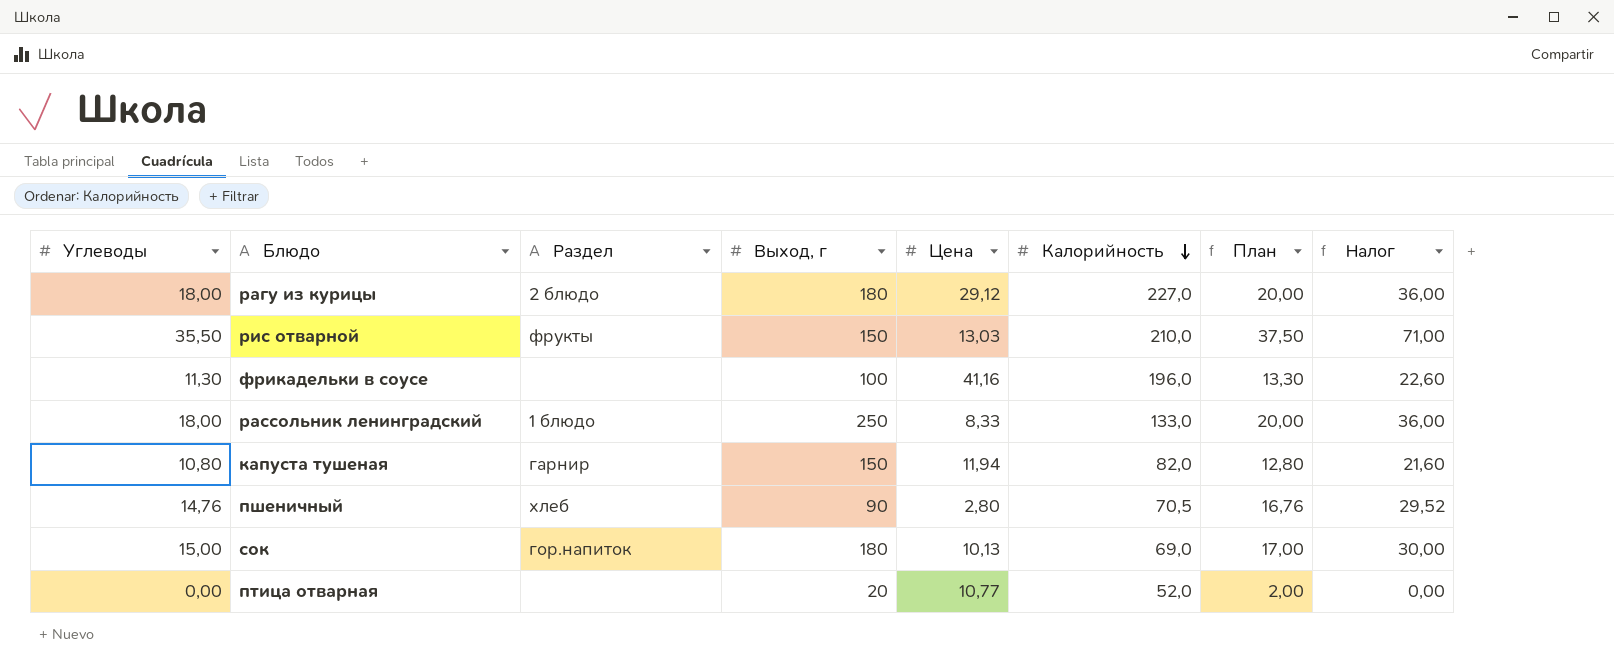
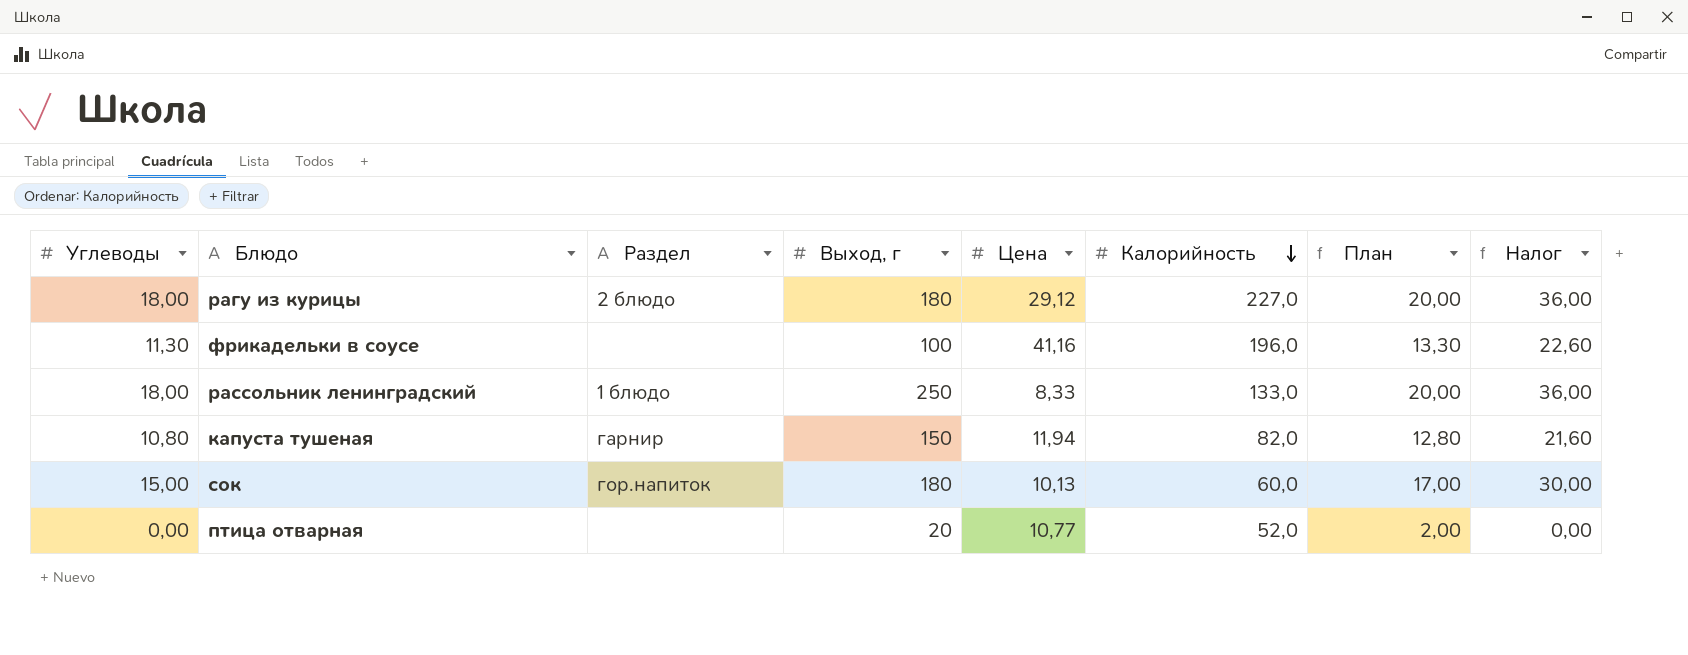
row рис отварной: 35,50 | фрукты | 150 | 13,03 | 210,0 | 37,50 | 71,00 -> none
row пшеничный: 14,76 | хлеб | 90 | 2,80 | 70,5 | 16,76 | 29,52 -> none
сок | Калорийность: 69,0 -> 60,0

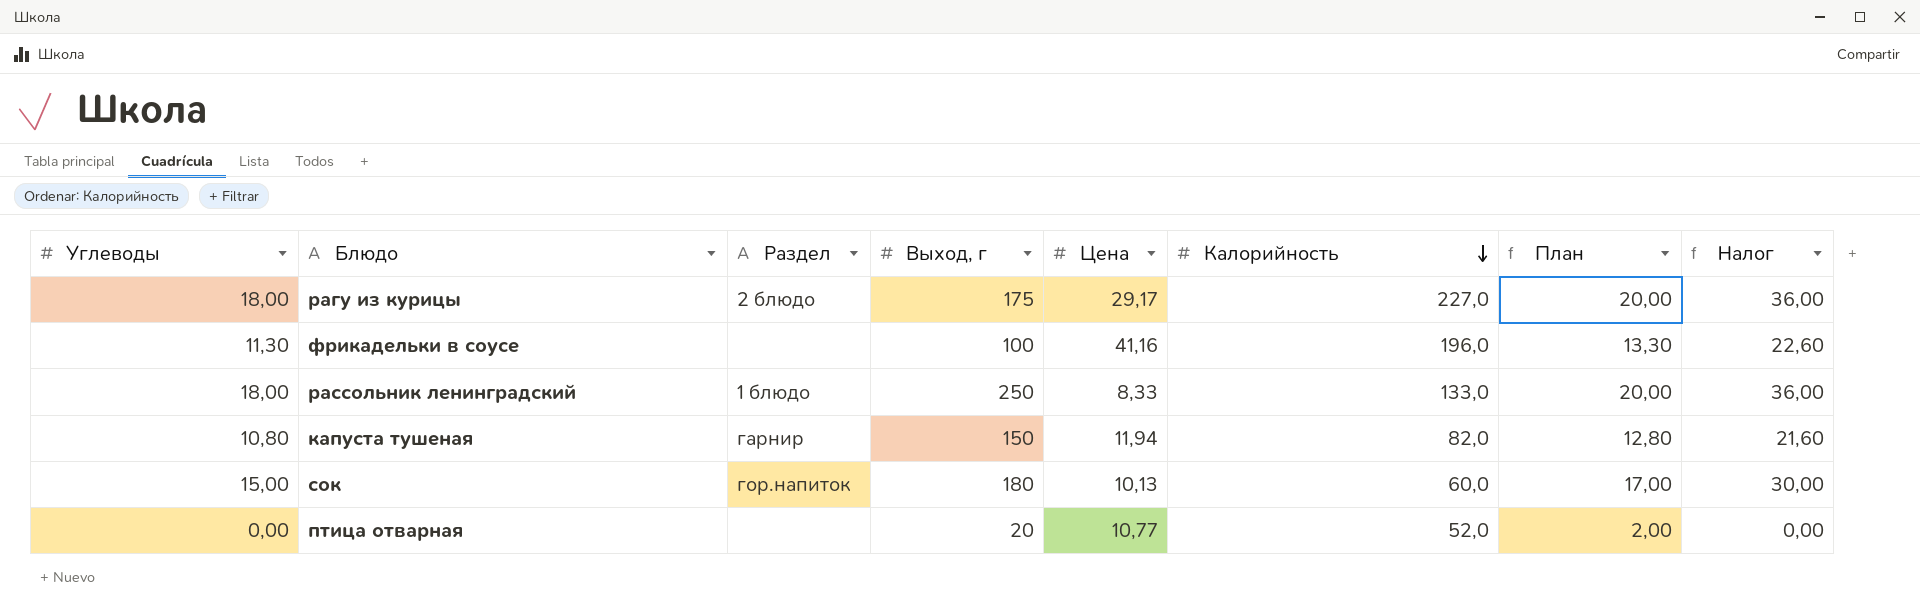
рагу из курицы | Выход, г: 180 -> 175
рагу из курицы | Цена: 29,12 -> 29,17

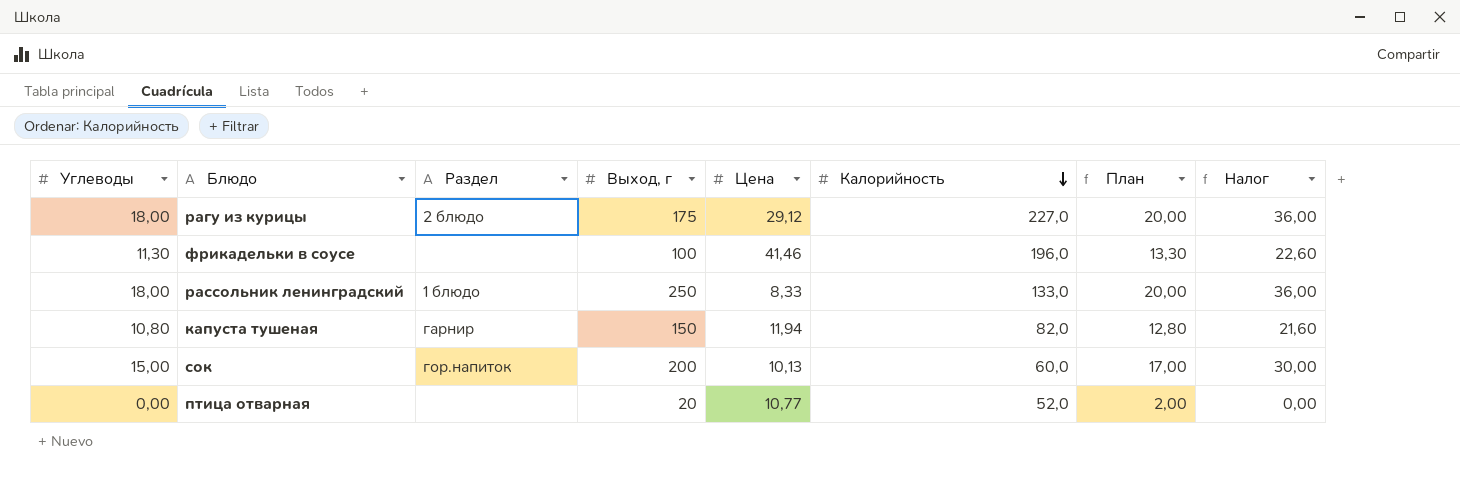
рагу из курицы | Цена: 29,17 -> 29,12
фрикадельки в соусе | Цена: 41,16 -> 41,46
сок | Выход, г: 180 -> 200

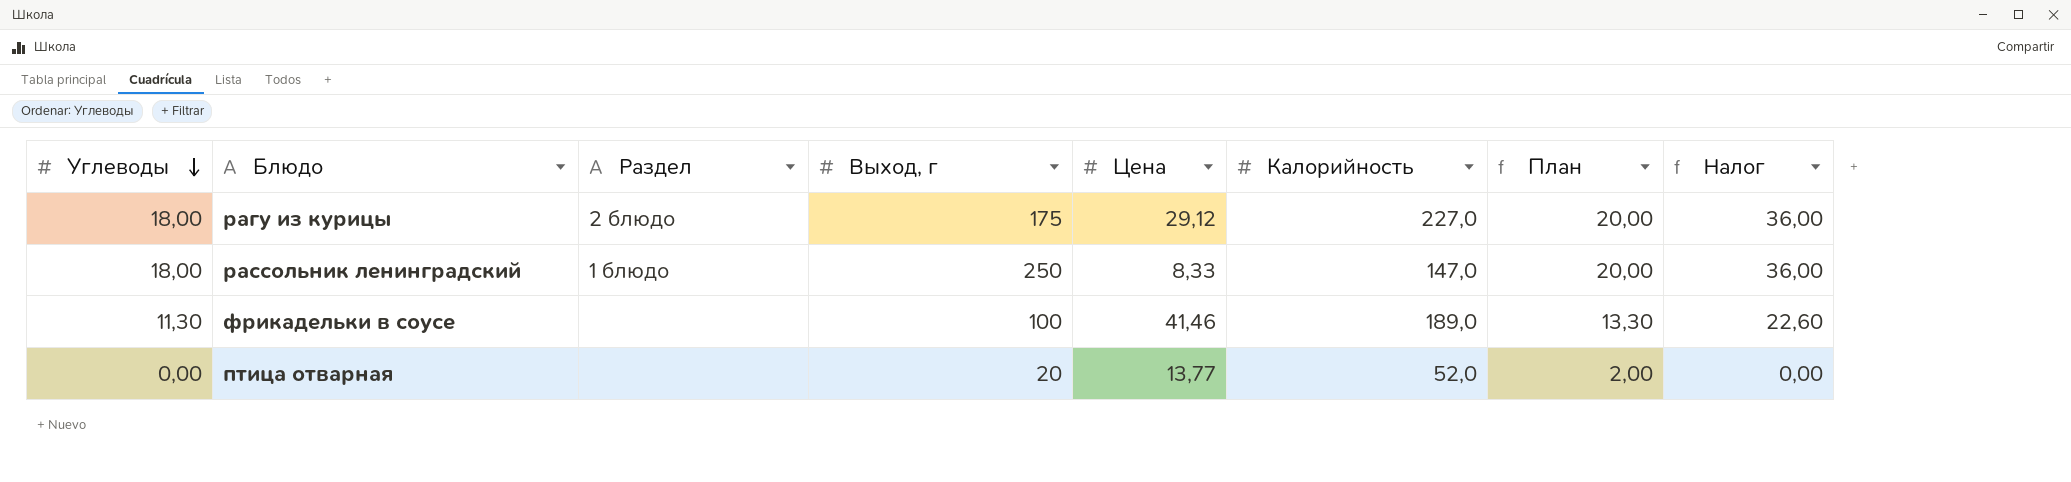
row order: Калорийность descending -> Углеводы descending
row капуста тушеная: 10,80 | гарнир | 150 | 11,94 | 82,0 | 12,80 | 21,60 -> none
row сок: 15,00 | гор.напиток | 200 | 10,13 | 60,0 | 17,00 | 30,00 -> none
рассольник ленинградский | Калорийность: 133,0 -> 147,0
фрикадельки в соусе | Калорийность: 196,0 -> 189,0
птица отварная | Цена: 10,77 -> 13,77

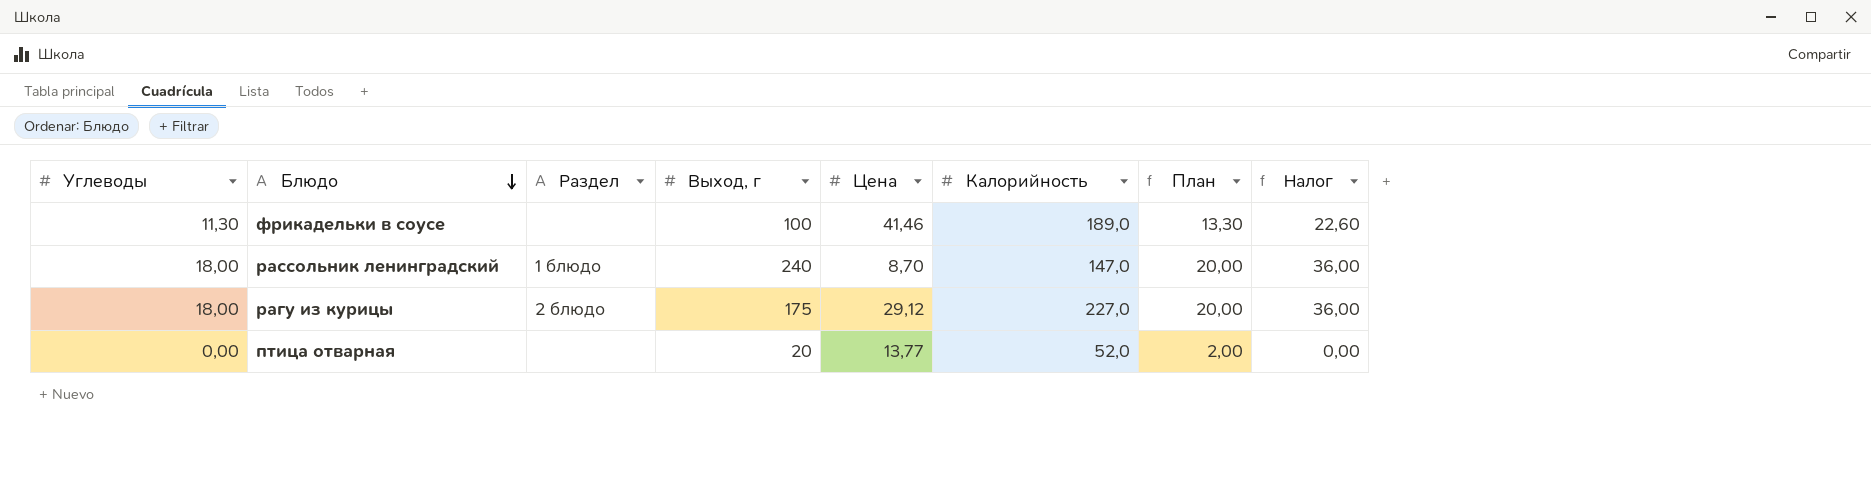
row order: Углеводы descending -> Блюдо descending
рассольник ленинградский | Выход, г: 250 -> 240
рассольник ленинградский | Цена: 8,33 -> 8,70

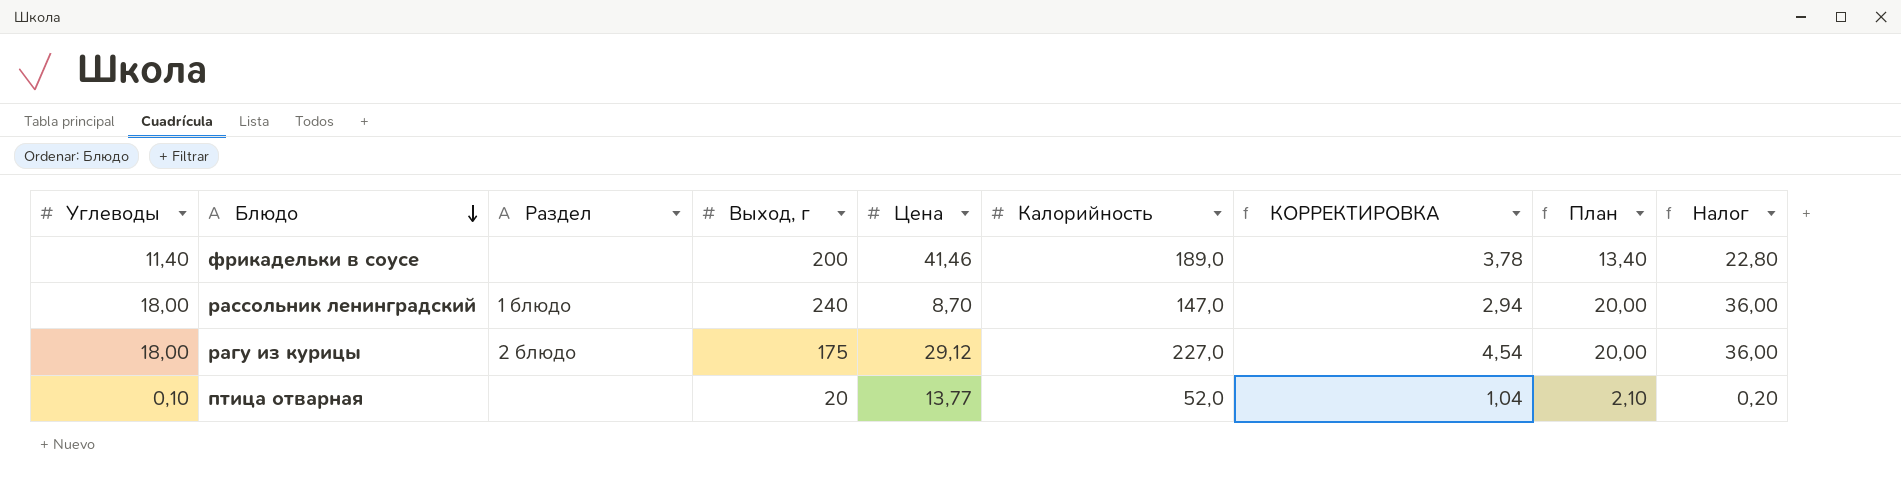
column КОРРЕКТИРОВКА | formula: none -> [Калорийность] * 0,02
фрикадельки в соусе | Углеводы: 11,30 -> 11,40
фрикадельки в соусе | Выход, г: 100 -> 200
фрикадельки в соусе | План: 13,30 -> 13,40
фрикадельки в соусе | Налог: 22,60 -> 22,80
птица отварная | Углеводы: 0,00 -> 0,10
птица отварная | План: 2,00 -> 2,10
птица отварная | Налог: 0,00 -> 0,20

